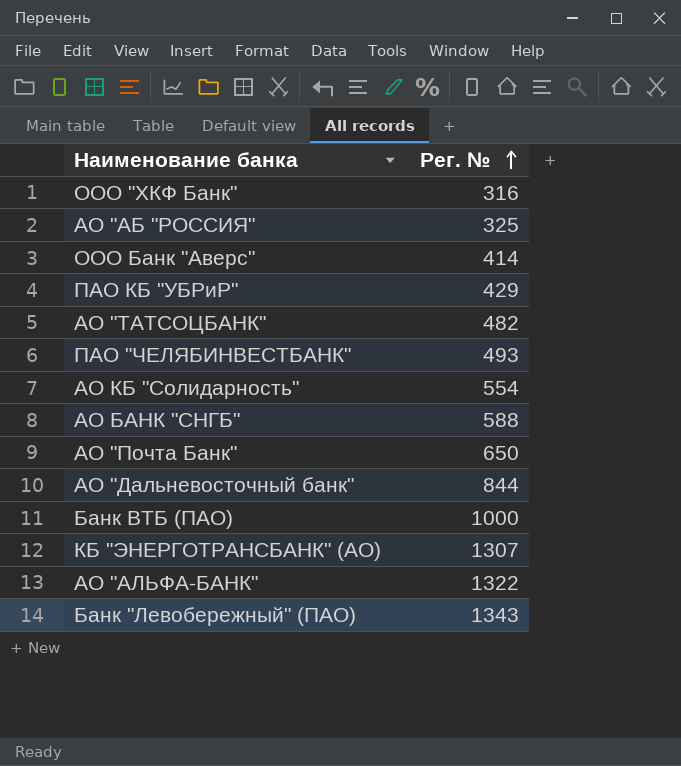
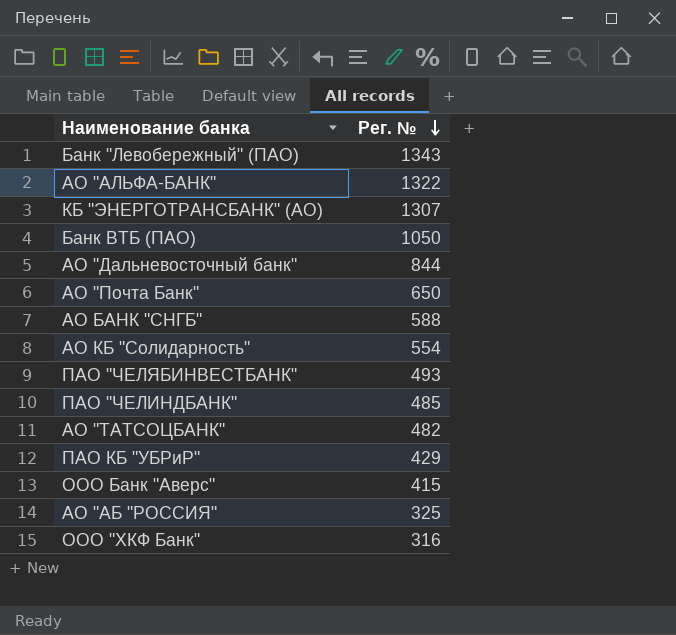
row order: Рег. № ascending -> Рег. № descending
Банк ВТБ (ПАО) | Рег. №: 1000 -> 1050
row ПАО "ЧЕЛИНДБАНК": none -> 485
ООО Банк "Аверс" | Рег. №: 414 -> 415

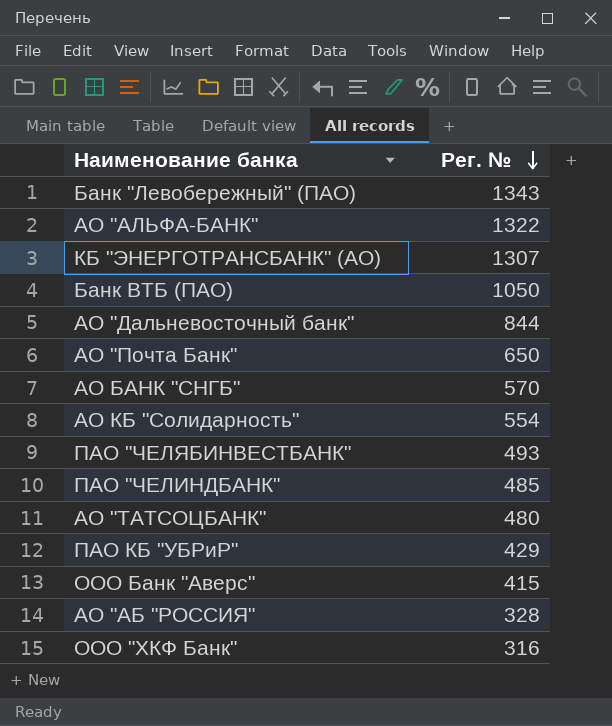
АО БАНК "СНГБ" | Рег. №: 588 -> 570
АО "ТАТСОЦБАНК" | Рег. №: 482 -> 480
АО "АБ "РОССИЯ" | Рег. №: 325 -> 328

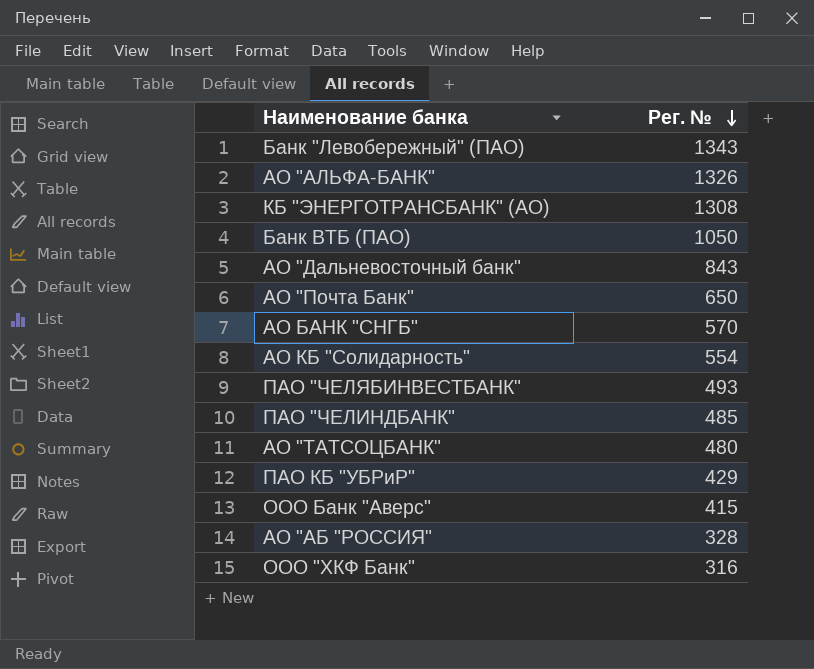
АО "АЛЬФА-БАНК" | Рег. №: 1322 -> 1326
КБ "ЭНЕРГОТРАНСБАНК" (АО) | Рег. №: 1307 -> 1308
АО "Дальневосточный банк" | Рег. №: 844 -> 843

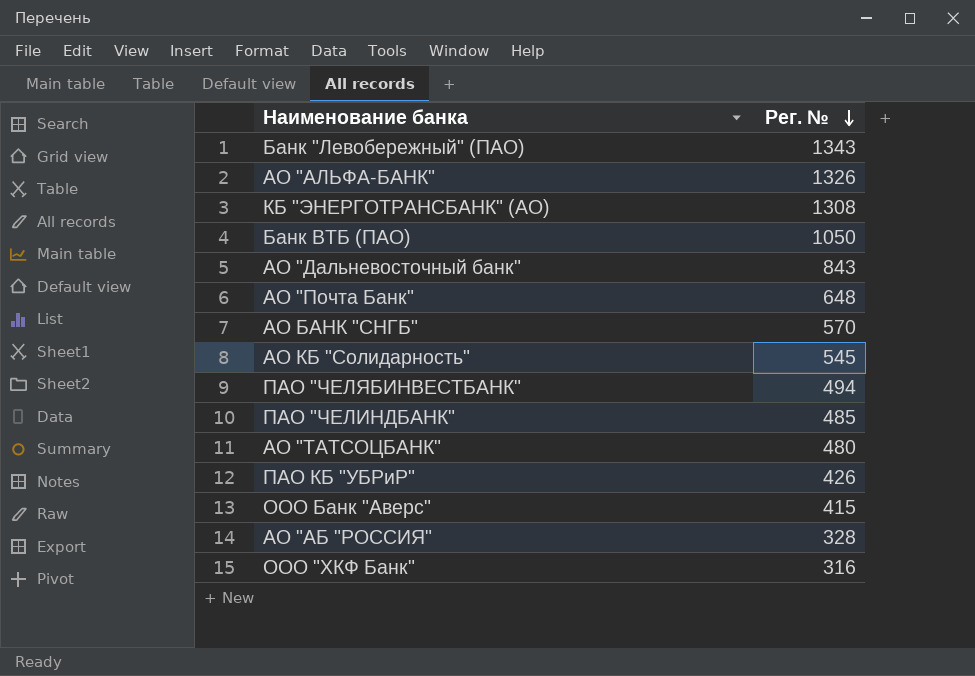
АО "Почта Банк" | Рег. №: 650 -> 648
АО КБ "Солидарность" | Рег. №: 554 -> 545
ПАО "ЧЕЛЯБИНВЕСТБАНК" | Рег. №: 493 -> 494
ПАО КБ "УБРиР" | Рег. №: 429 -> 426

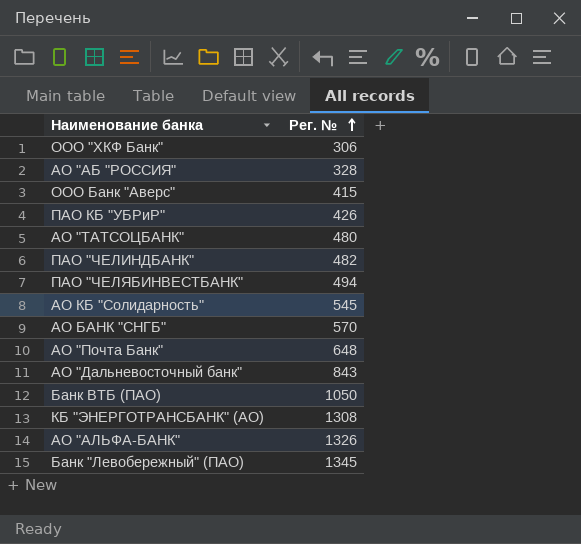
row order: Рег. № descending -> Рег. № ascending
ООО "ХКФ Банк" | Рег. №: 316 -> 306
ПАО "ЧЕЛИНДБАНК" | Рег. №: 485 -> 482
Банк "Левобережный" (ПАО) | Рег. №: 1343 -> 1345

